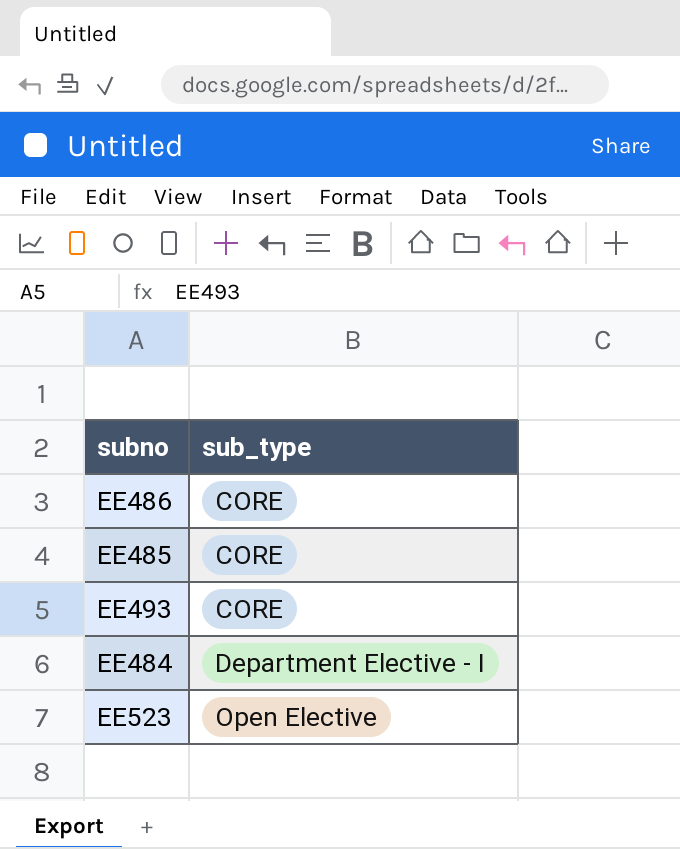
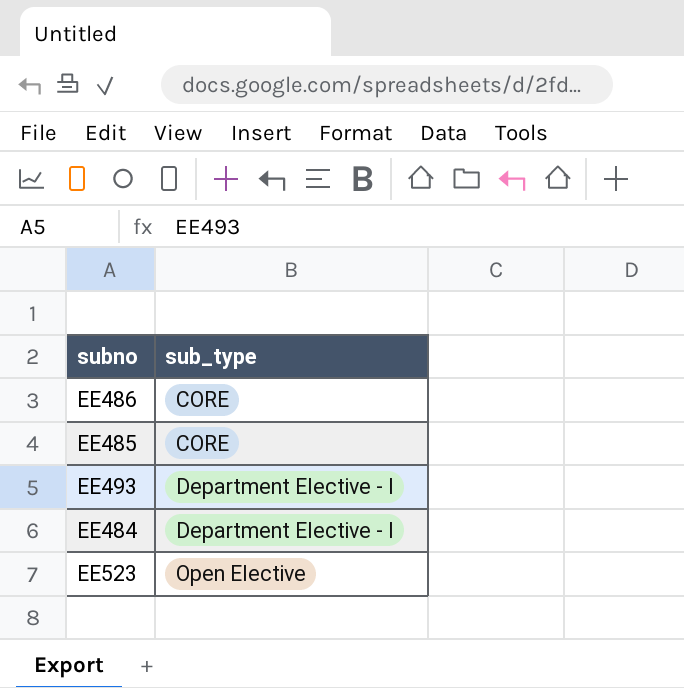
EE493 | sub_type: CORE -> Department Elective - I

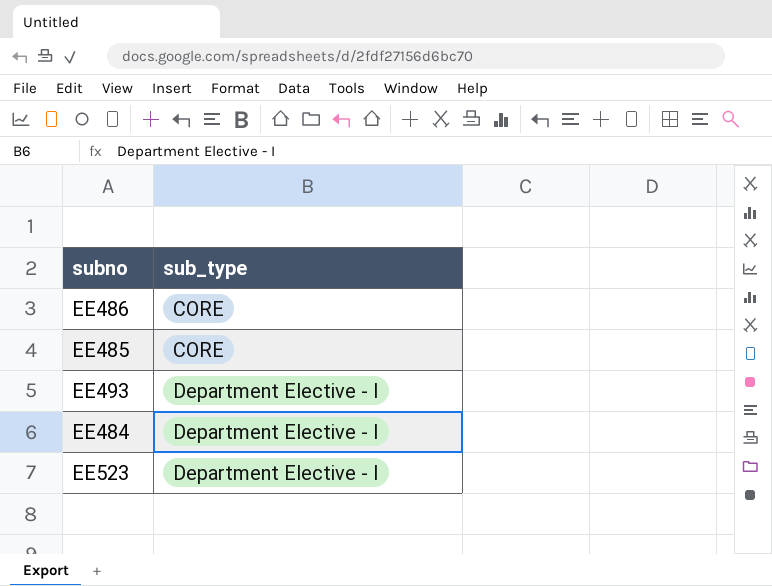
EE523 | sub_type: Open Elective -> Department Elective - I

